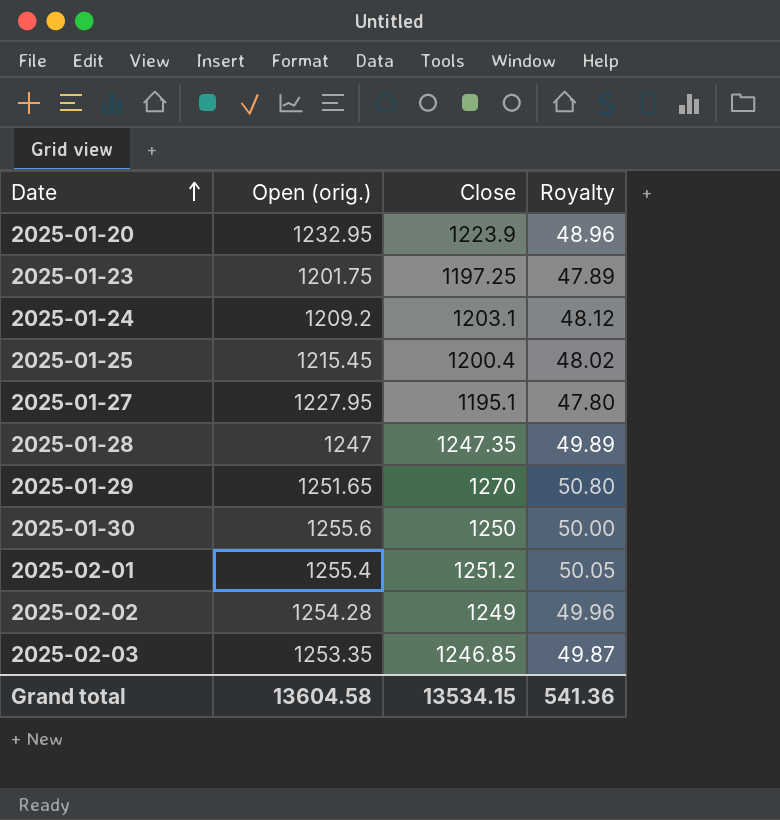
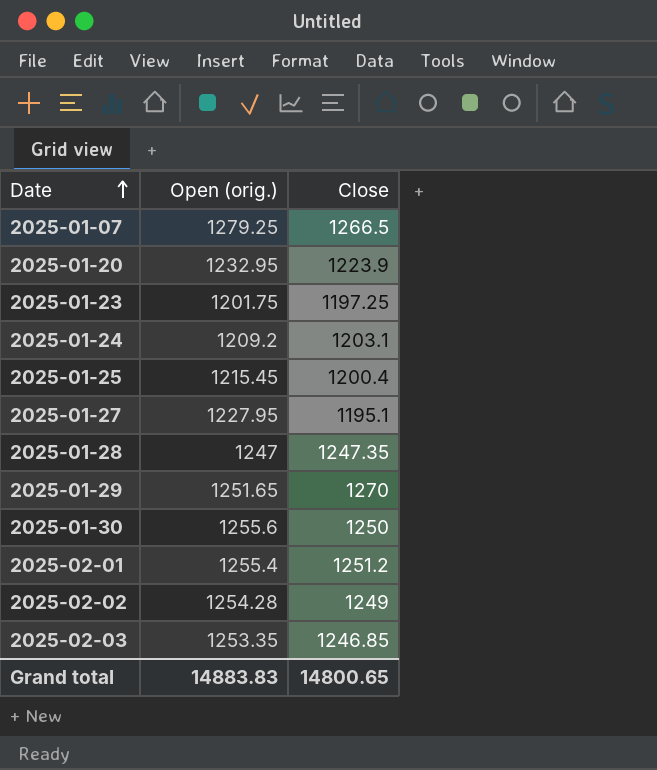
column Royalty | formula: [Close] * 0.04 -> none
row 2025-01-07: none -> 1279.25 | 1266.5
Grand total | Open (orig.): 13604.58 -> 14883.83
Grand total | Close: 13534.15 -> 14800.65

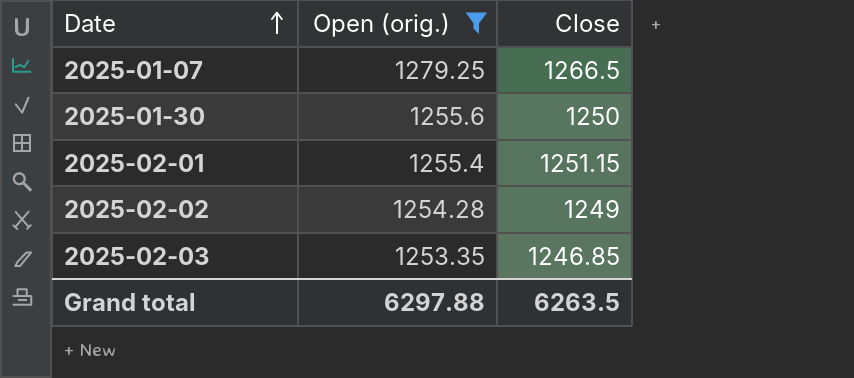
filter: none -> Open (orig.) >= 1253.35
2025-02-01 | Close: 1251.2 -> 1251.15
Grand total | Open (orig.): 14883.83 -> 6297.88
Grand total | Close: 14800.65 -> 6263.5

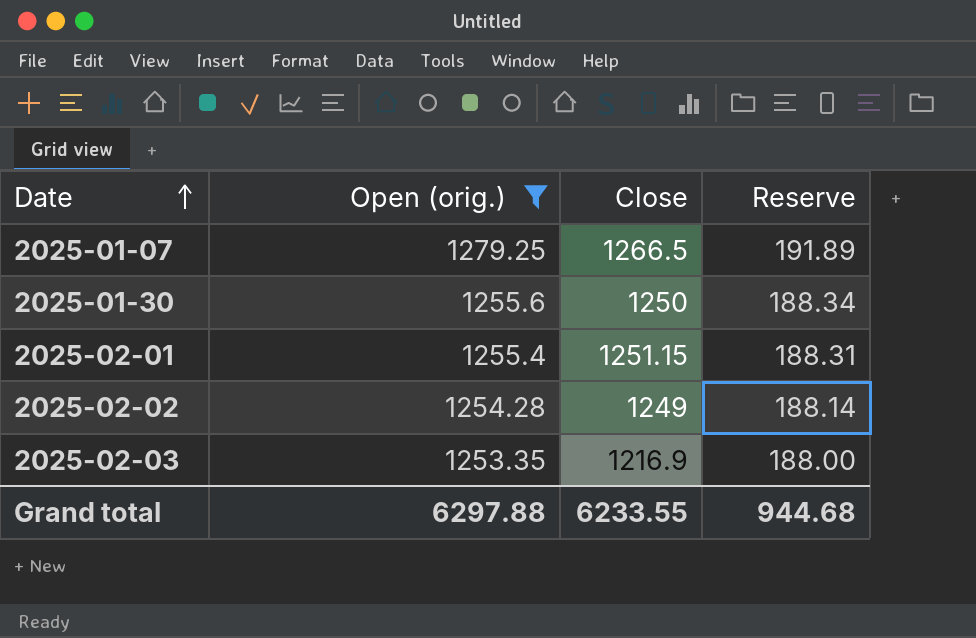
column Reserve | formula: none -> [Open (orig.)] * 0.15
2025-02-03 | Close: 1246.85 -> 1216.9
Grand total | Close: 6263.5 -> 6233.55

